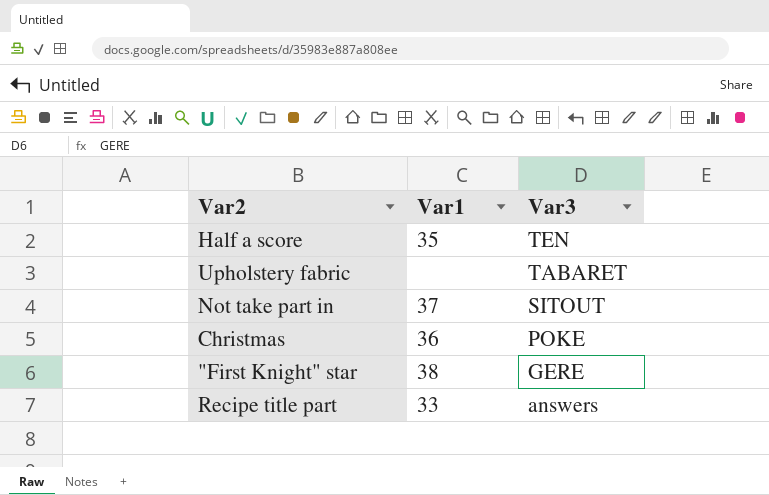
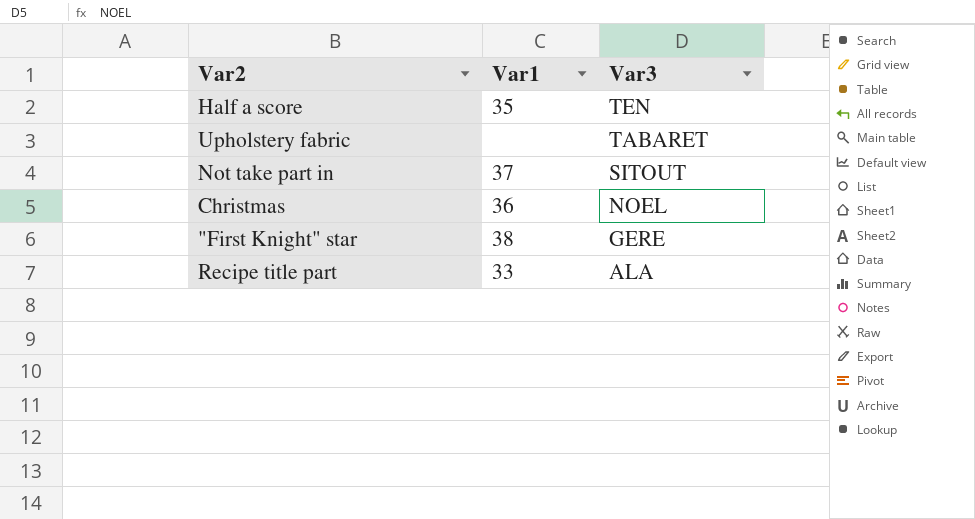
Christmas | Var3: POKE -> NOEL
Recipe title part | Var3: answers -> ALA

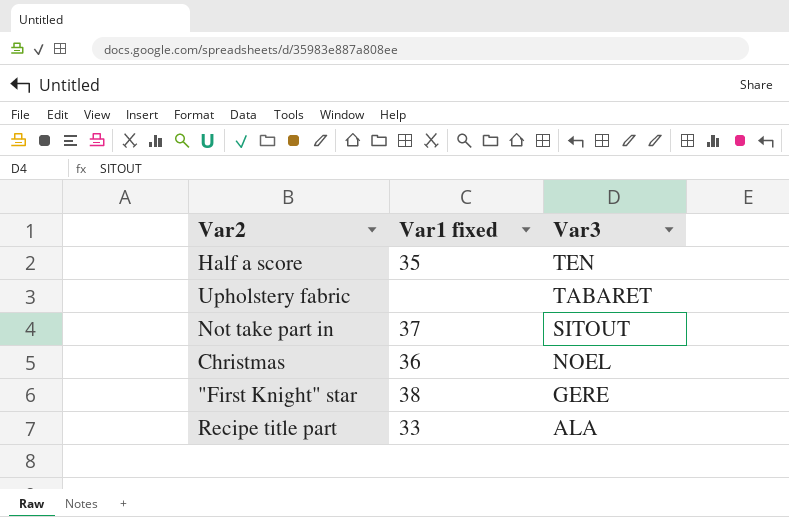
column name: Var1 -> Var1 fixed

